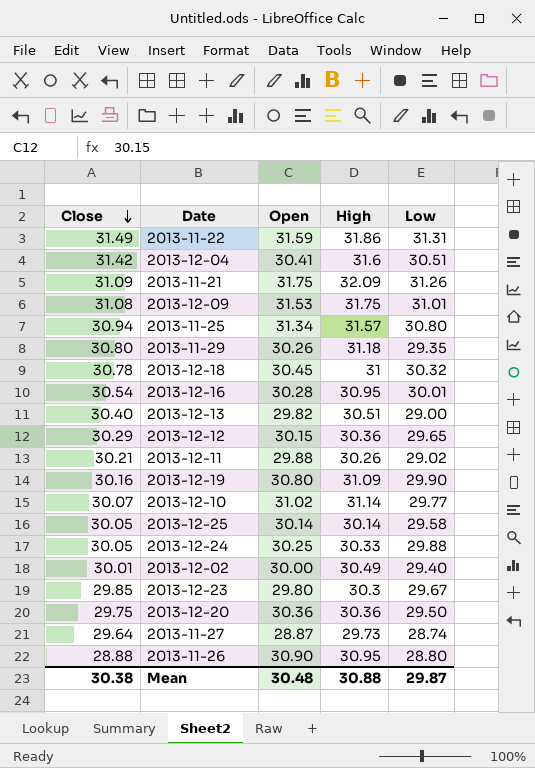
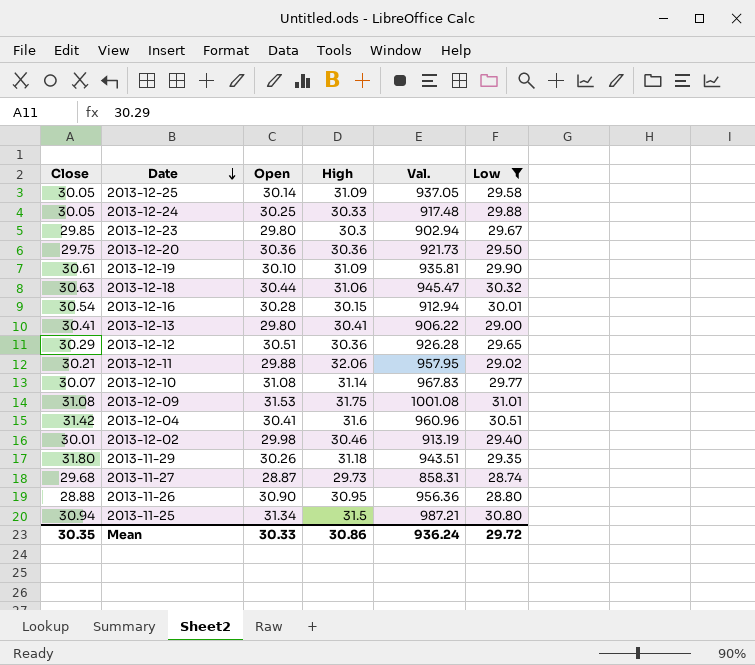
filter: none -> Low <= 31.01
row order: Close descending -> Date descending
column Val. | formula: none -> [Open] * [High]
2013-12-25 | High: 30.14 -> 31.09
2013-12-19 | Close: 30.16 -> 30.61
2013-12-19 | Open: 30.80 -> 30.10
2013-12-18 | Close: 30.78 -> 30.63
2013-12-18 | Open: 30.45 -> 30.44
2013-12-18 | High: 31 -> 31.06
2013-12-16 | High: 30.95 -> 30.15
2013-12-13 | Close: 30.40 -> 30.41
2013-12-13 | Open: 29.82 -> 29.80
2013-12-13 | High: 30.51 -> 30.41
2013-12-12 | Open: 30.15 -> 30.51
2013-12-11 | High: 30.26 -> 32.06
2013-12-10 | Open: 31.02 -> 31.08
2013-12-02 | Open: 30.00 -> 29.98
2013-12-02 | High: 30.49 -> 30.46
2013-11-29 | Close: 30.80 -> 31.80
2013-11-27 | Close: 29.64 -> 29.68
2013-11-25 | High: 31.57 -> 31.5
Mean | Close: 30.38 -> 30.35
Mean | Open: 30.48 -> 30.33
Mean | High: 30.88 -> 30.86
Mean | Low: 29.87 -> 29.72

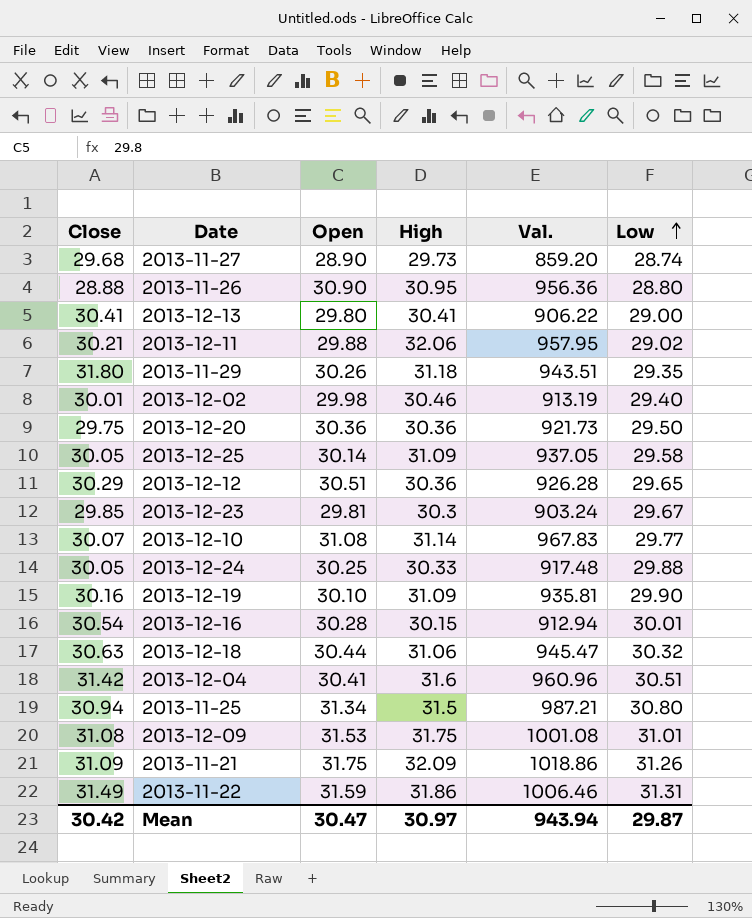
filter: Low <= 31.01 -> none
row order: Date descending -> Low ascending
2013-11-27 | Open: 28.87 -> 28.90
2013-11-27 | Val.: 858.31 -> 859.20
2013-12-23 | Open: 29.80 -> 29.81
2013-12-23 | Val.: 902.94 -> 903.24
2013-12-19 | Close: 30.61 -> 30.16
Mean | Close: 30.35 -> 30.42
Mean | Open: 30.33 -> 30.47
Mean | High: 30.86 -> 30.97
Mean | Val.: 936.24 -> 943.94
Mean | Low: 29.72 -> 29.87

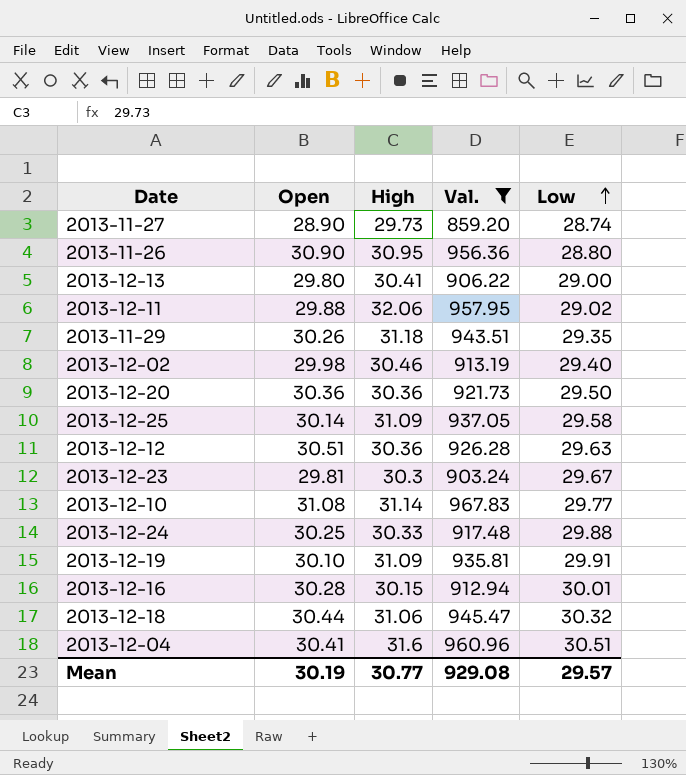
filter: none -> Val. <= 967.83
column Close | position: 1 -> none
2013-12-12 | Low: 29.65 -> 29.63
2013-12-19 | Low: 29.90 -> 29.91
Mean | Open: 30.47 -> 30.19
Mean | High: 30.97 -> 30.77
Mean | Val.: 943.94 -> 929.08
Mean | Low: 29.87 -> 29.57

